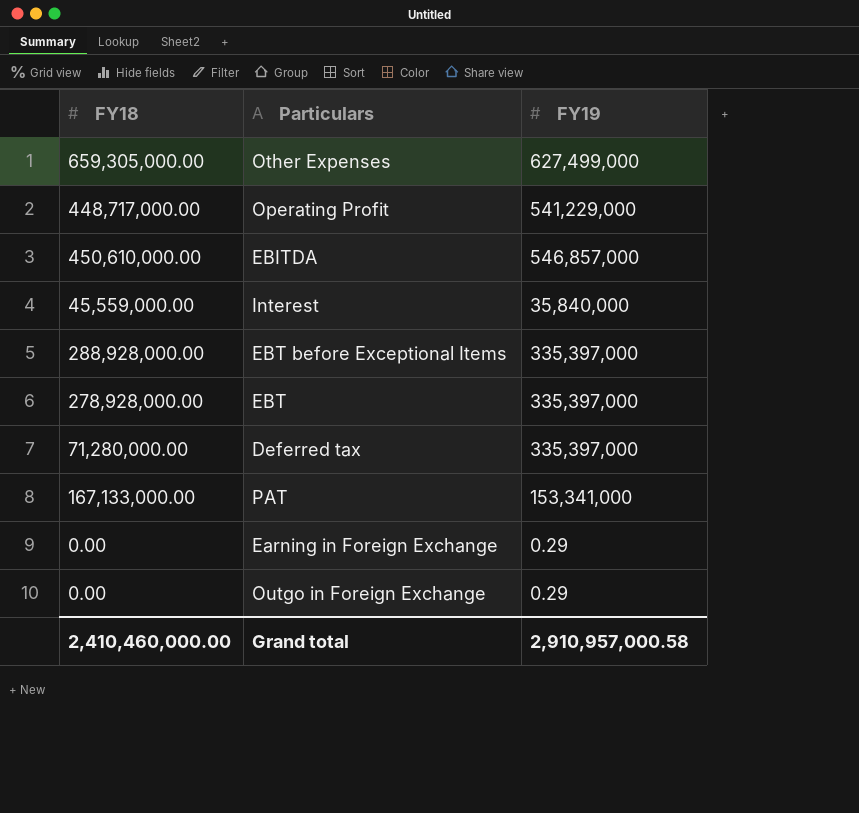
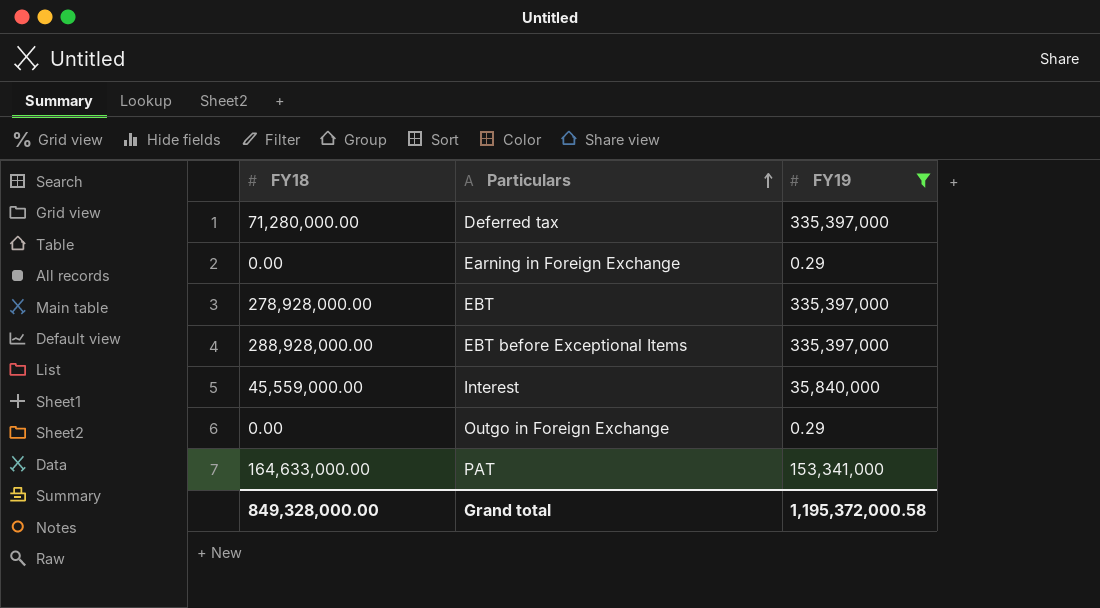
filter: none -> FY19 <= 335,397,000
row order: none -> Particulars ascending
PAT | FY18: 167,133,000.00 -> 164,633,000.00
Grand total | FY18: 2,410,460,000.00 -> 849,328,000.00
Grand total | FY19: 2,910,957,000.58 -> 1,195,372,000.58

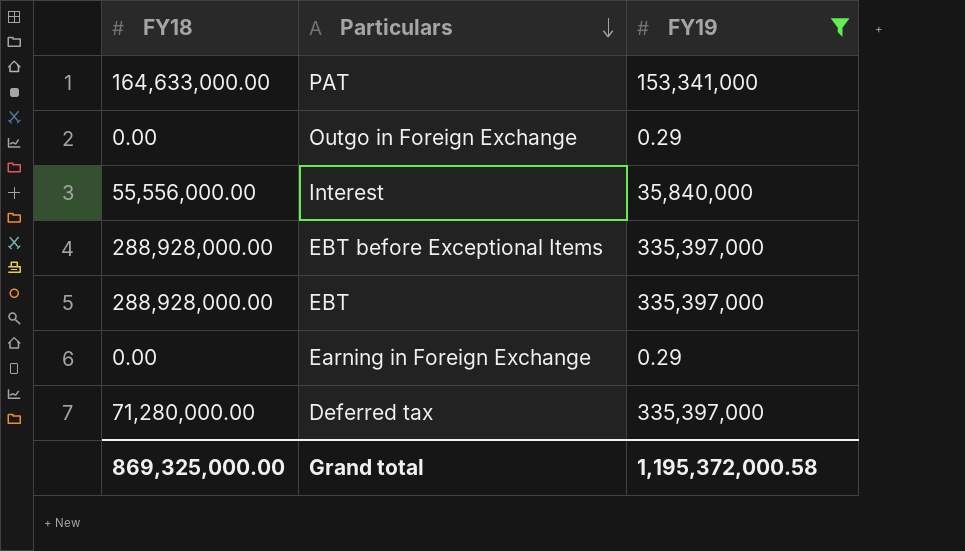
row order: Particulars ascending -> Particulars descending
Interest | FY18: 45,559,000.00 -> 55,556,000.00
EBT | FY18: 278,928,000.00 -> 288,928,000.00
Grand total | FY18: 849,328,000.00 -> 869,325,000.00

